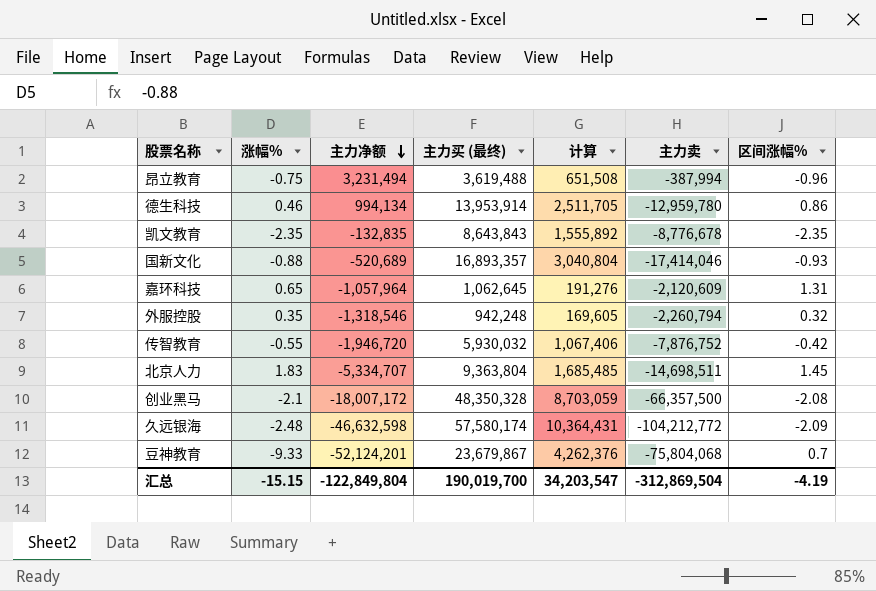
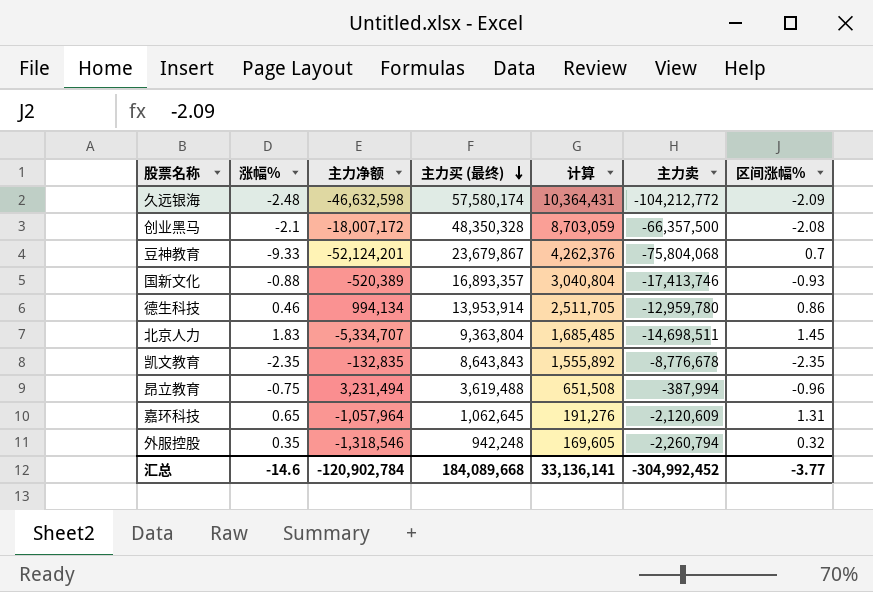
row order: 主力净额 descending -> 主力买 (最终) descending
row 传智教育: -0.55 | -1,946,720 | 5,930,032 | 1,067,406 | -7,876,752 | -0.42 -> none
国新文化 | 主力净额: -520,689 -> -520,389
国新文化 | 主力卖: -17,414,046 -> -17,413,746
汇总 | 涨幅%: -15.15 -> -14.6
汇总 | 主力净额: -122,849,804 -> -120,902,784
汇总 | 主力买 (最终): 190,019,700 -> 184,089,668
汇总 | 计算: 34,203,547 -> 33,136,141
汇总 | 主力卖: -312,869,504 -> -304,992,452
汇总 | 区间涨幅%: -4.19 -> -3.77

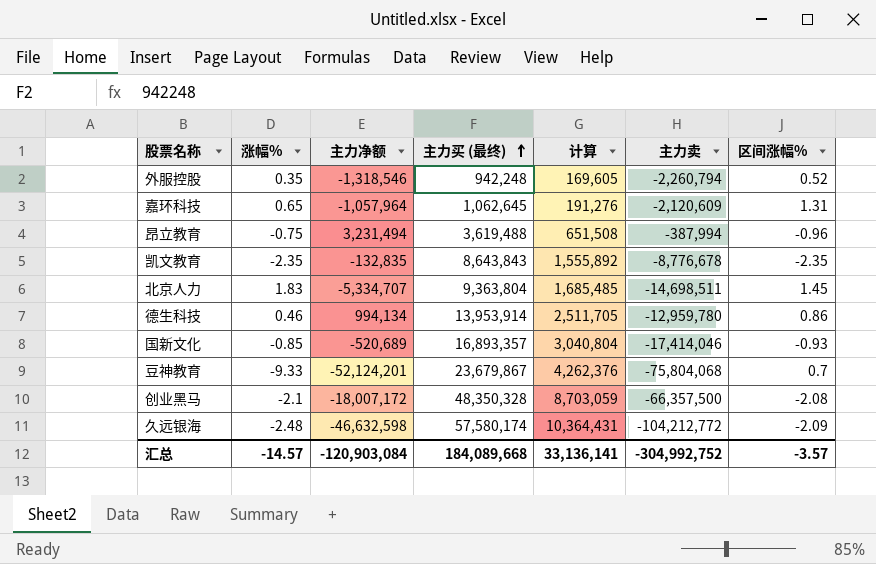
row order: 主力买 (最终) descending -> 主力买 (最终) ascending
外服控股 | 区间涨幅%: 0.32 -> 0.52
国新文化 | 涨幅%: -0.88 -> -0.85
国新文化 | 主力净额: -520,389 -> -520,689
国新文化 | 主力卖: -17,413,746 -> -17,414,046
汇总 | 涨幅%: -14.6 -> -14.57
汇总 | 主力净额: -120,902,784 -> -120,903,084
汇总 | 主力卖: -304,992,452 -> -304,992,752
汇总 | 区间涨幅%: -3.77 -> -3.57

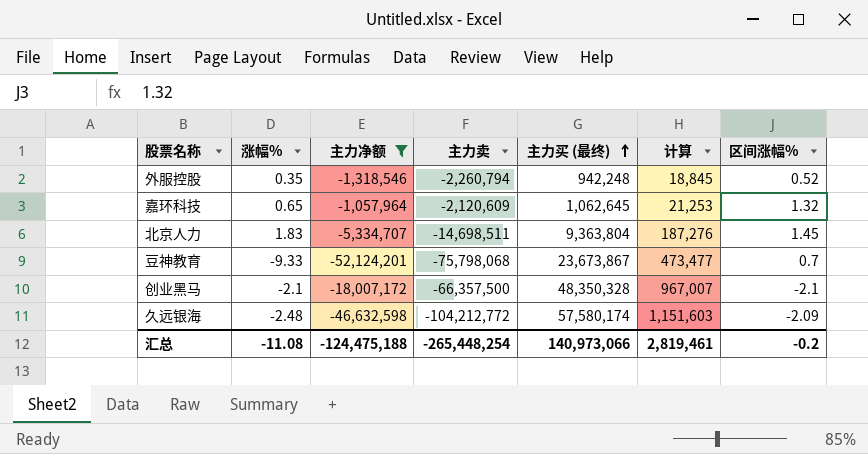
filter: none -> 主力净额 <= -1,057,964
column 主力卖 | position: 6 -> 4
column 计算 | formula: [主力买 (最终)] * 0.18 -> [主力买 (最终)] * 0.02
嘉环科技 | 区间涨幅%: 1.31 -> 1.32
豆神教育 | 主力卖: -75,804,068 -> -75,798,068
豆神教育 | 主力买 (最终): 23,679,867 -> 23,673,867
创业黑马 | 区间涨幅%: -2.08 -> -2.1
汇总 | 涨幅%: -14.57 -> -11.08
汇总 | 主力净额: -120,903,084 -> -124,475,188
汇总 | 主力卖: -304,992,752 -> -265,448,254
汇总 | 主力买 (最终): 184,089,668 -> 140,973,066
汇总 | 计算: 33,136,141 -> 2,819,461
汇总 | 区间涨幅%: -3.57 -> -0.2

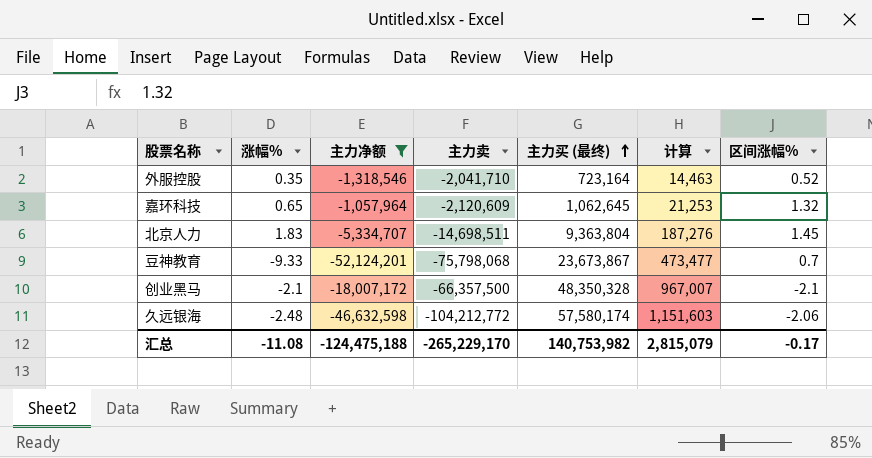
外服控股 | 主力卖: -2,260,794 -> -2,041,710
外服控股 | 主力买 (最终): 942,248 -> 723,164
外服控股 | 计算: 18,845 -> 14,463
久远银海 | 区间涨幅%: -2.09 -> -2.06
汇总 | 主力卖: -265,448,254 -> -265,229,170
汇总 | 主力买 (最终): 140,973,066 -> 140,753,982
汇总 | 计算: 2,819,461 -> 2,815,079
汇总 | 区间涨幅%: -0.2 -> -0.17

